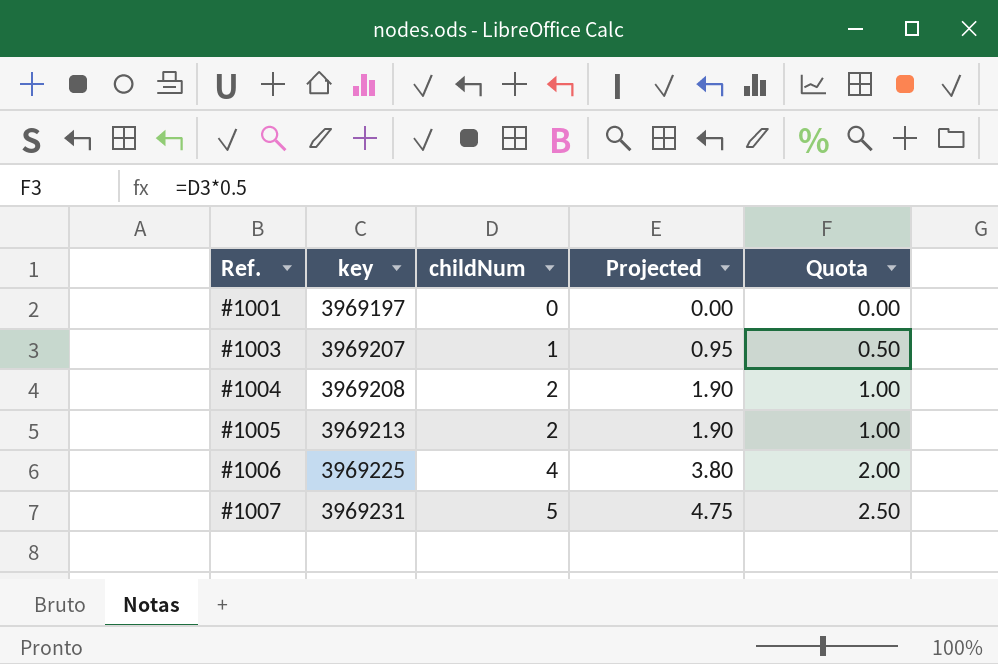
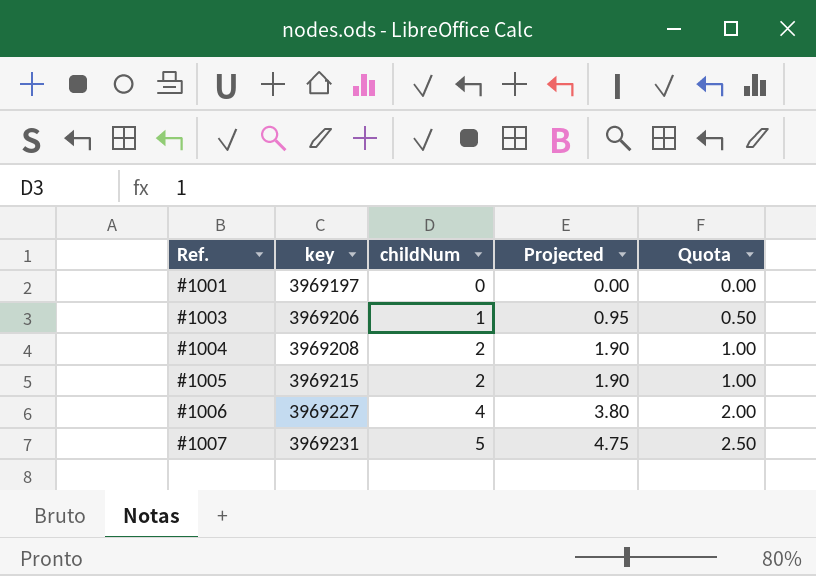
#1003 | key: 3969207 -> 3969206
#1005 | key: 3969213 -> 3969215
#1006 | key: 3969225 -> 3969227

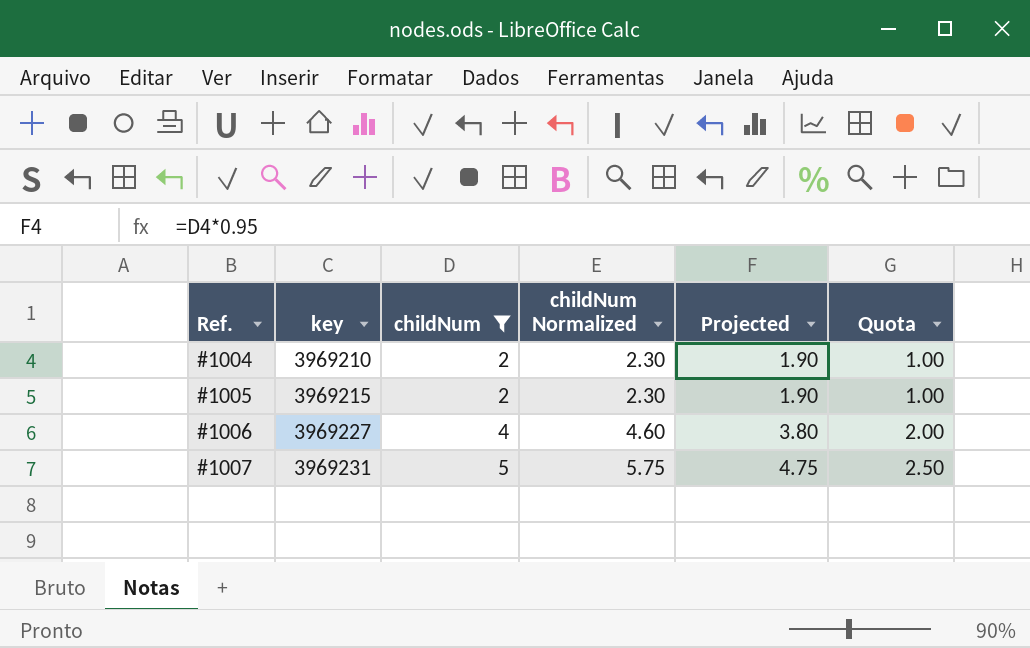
filter: none -> childNum >= 2
column childNum Normalized | formula: none -> [childNum] * 1.15
#1004 | key: 3969208 -> 3969210

